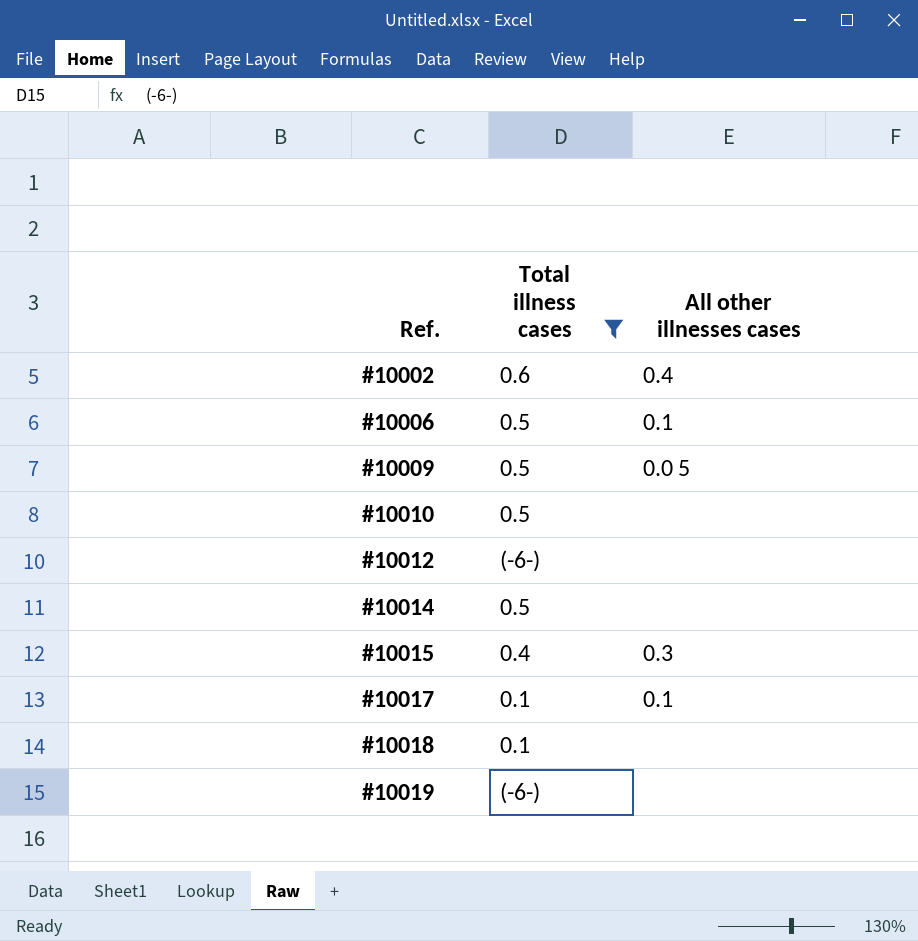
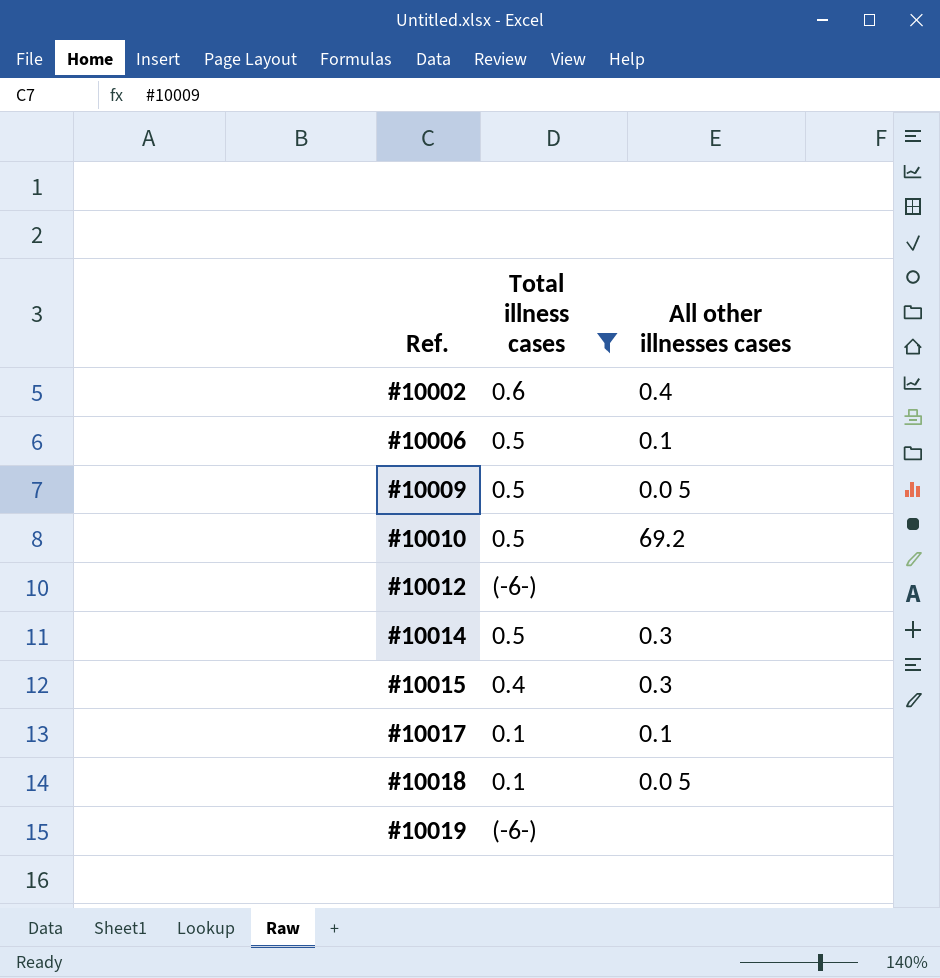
#10010 | All other illnesses cases: none -> 69.2
#10014 | All other illnesses cases: none -> 0.3
#10018 | All other illnesses cases: none -> 0.0 5

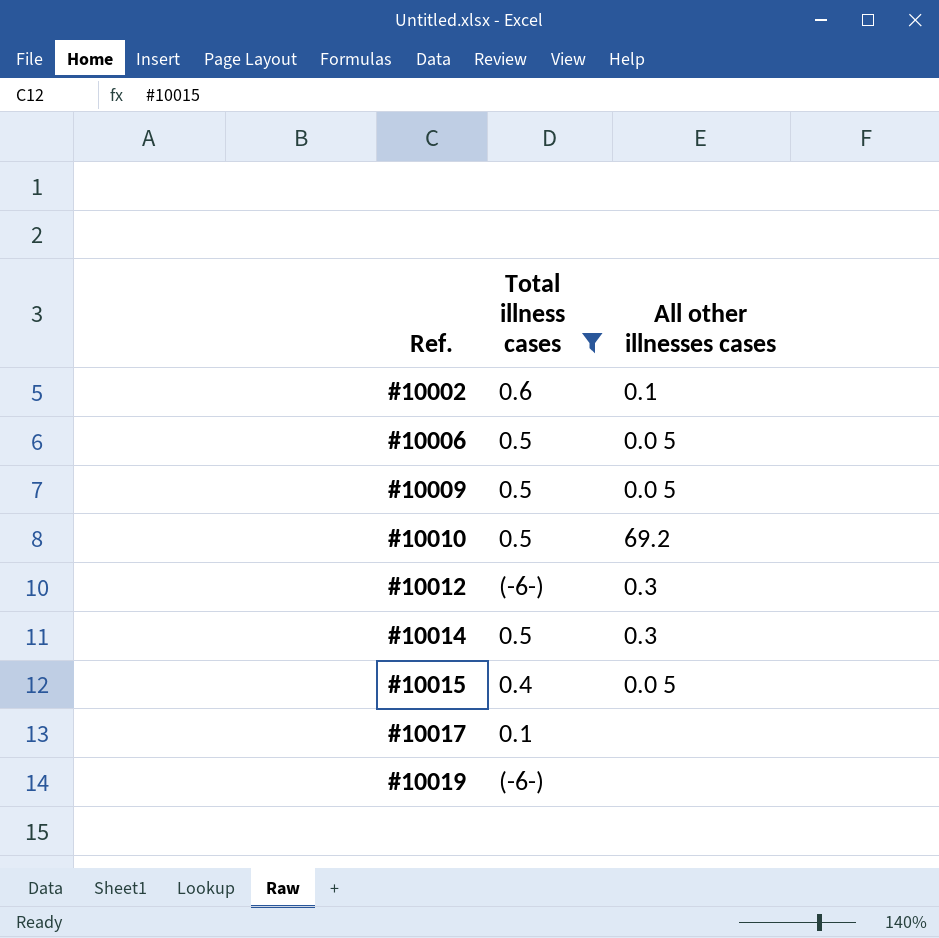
row #10018: 0.1 | 0.0 5 -> none
#10002 | All other illnesses cases: 0.4 -> 0.1
#10006 | All other illnesses cases: 0.1 -> 0.0 5
#10012 | All other illnesses cases: none -> 0.3
#10015 | All other illnesses cases: 0.3 -> 0.0 5
#10017 | All other illnesses cases: 0.1 -> none

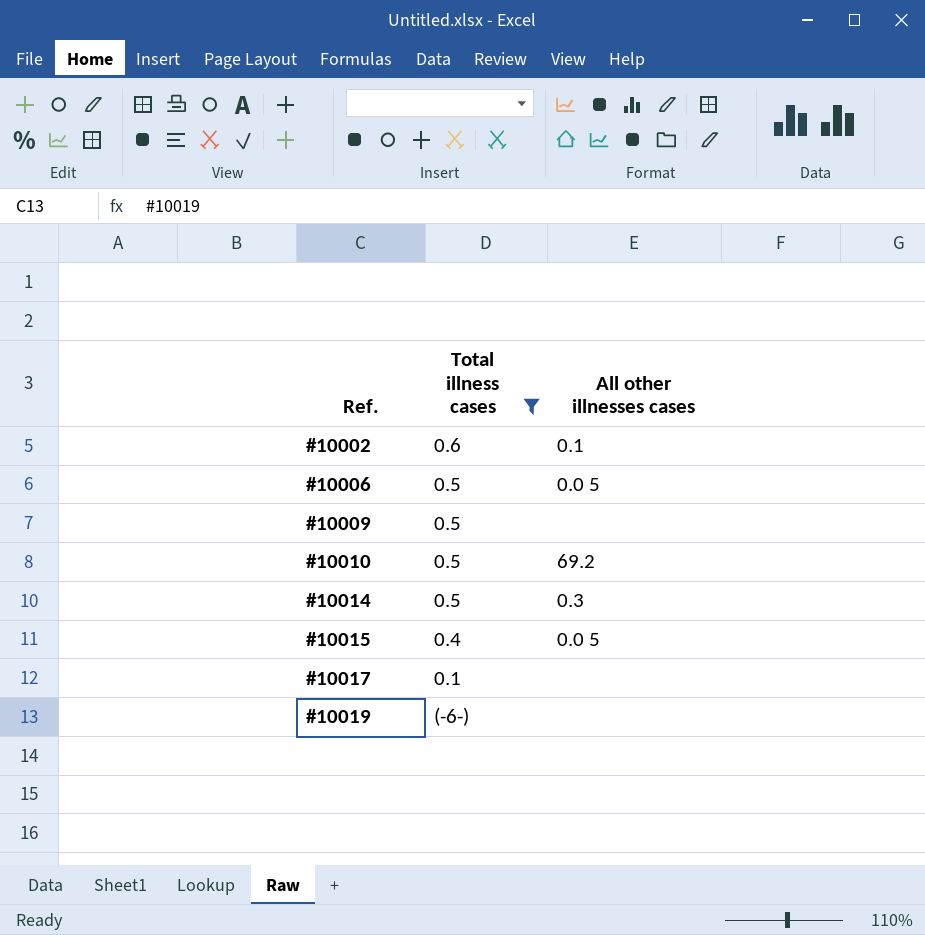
row #10012: (-6-) | 0.3 -> none
#10009 | All other illnesses cases: 0.0 5 -> none

